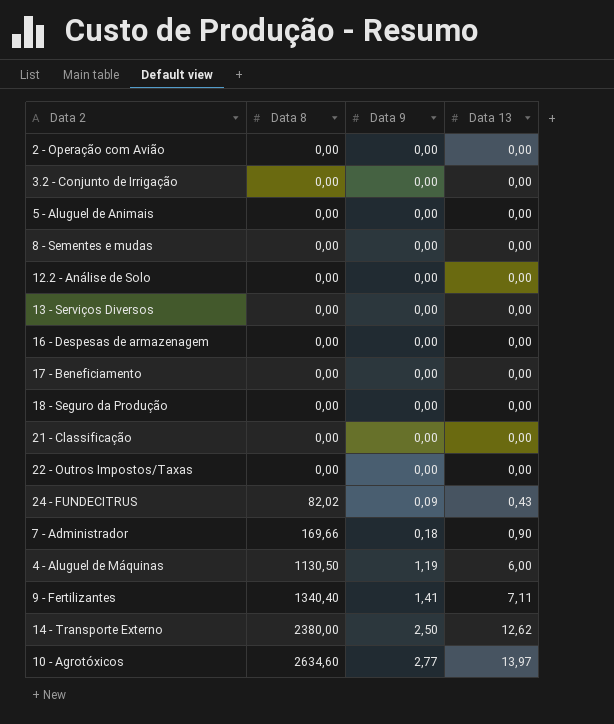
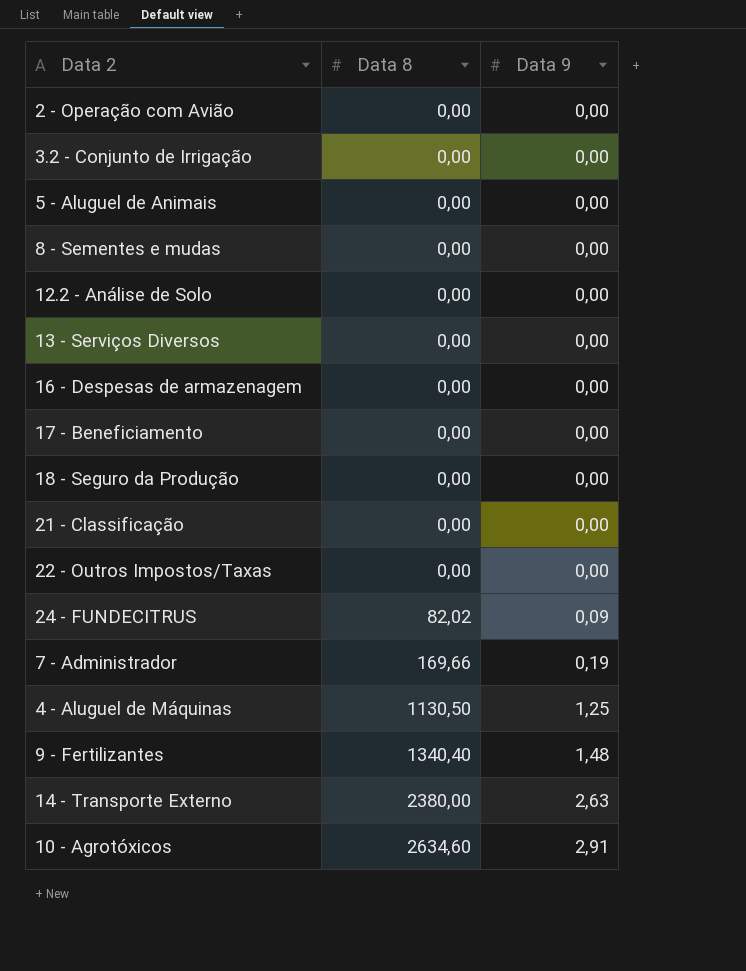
column Data 13 | position: 4 -> none
7 - Administrador | Data 9: 0,18 -> 0,19
4 - Aluguel de Máquinas | Data 9: 1,19 -> 1,25
9 - Fertilizantes | Data 9: 1,41 -> 1,48
14 - Transporte Externo | Data 9: 2,50 -> 2,63
10 - Agrotóxicos | Data 9: 2,77 -> 2,91

